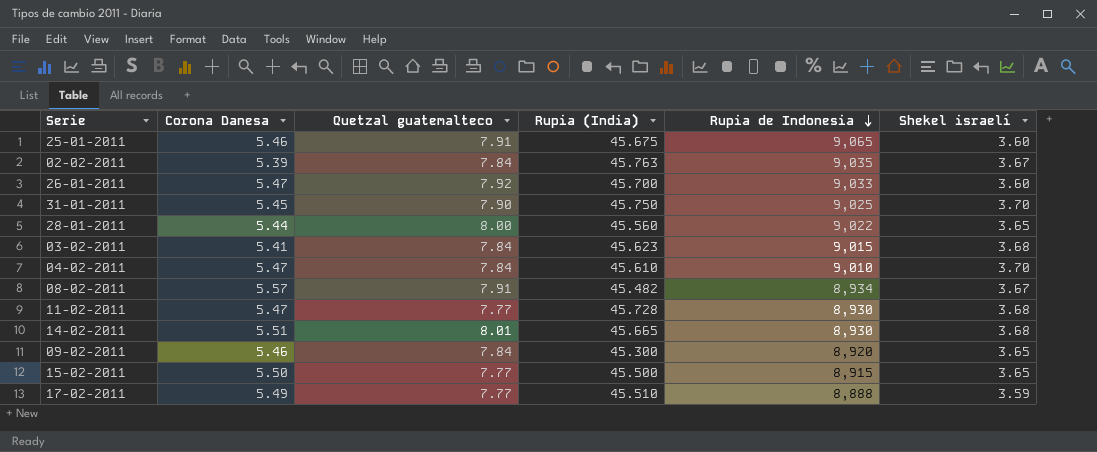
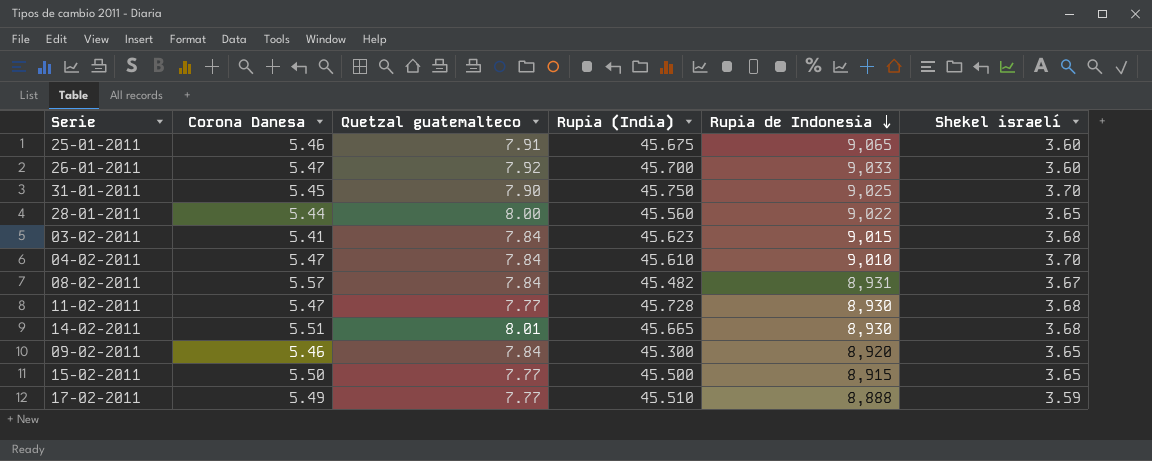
row 02-02-2011: 5.39 | 7.84 | 45.763 | 9,035 | 3.67 -> none
08-02-2011 | Quetzal guatemalteco: 7.91 -> 7.84
08-02-2011 | Rupia de Indonesia: 8,934 -> 8,931

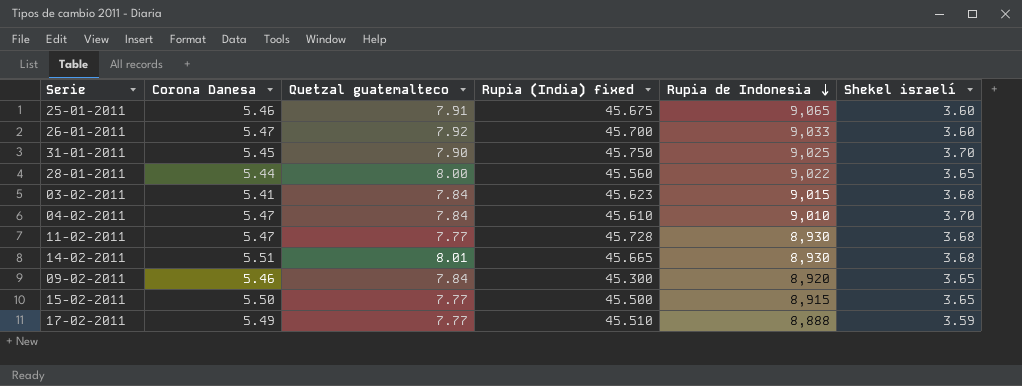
column name: Rupia (India) -> Rupia (India) fixed
row 08-02-2011: 5.57 | 7.84 | 45.482 | 8,931 | 3.67 -> none

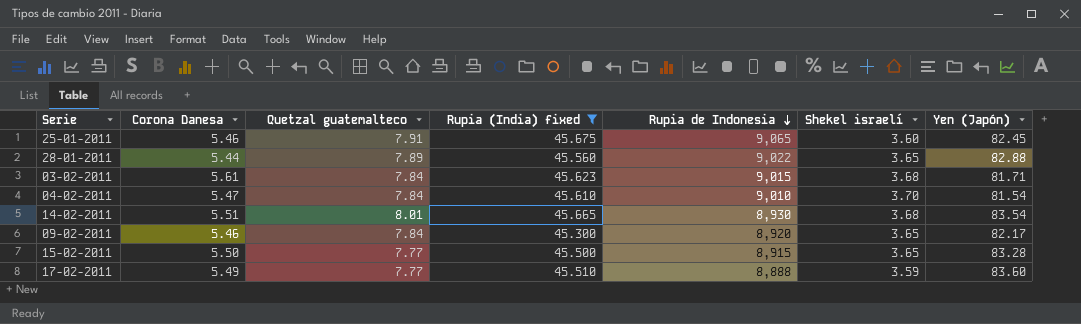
filter: none -> Rupia (India) fixed <= 45.675
column Yen (Japón) | position: none -> 7
28-01-2011 | Quetzal guatemalteco: 8.00 -> 7.89
03-02-2011 | Corona Danesa: 5.41 -> 5.61

